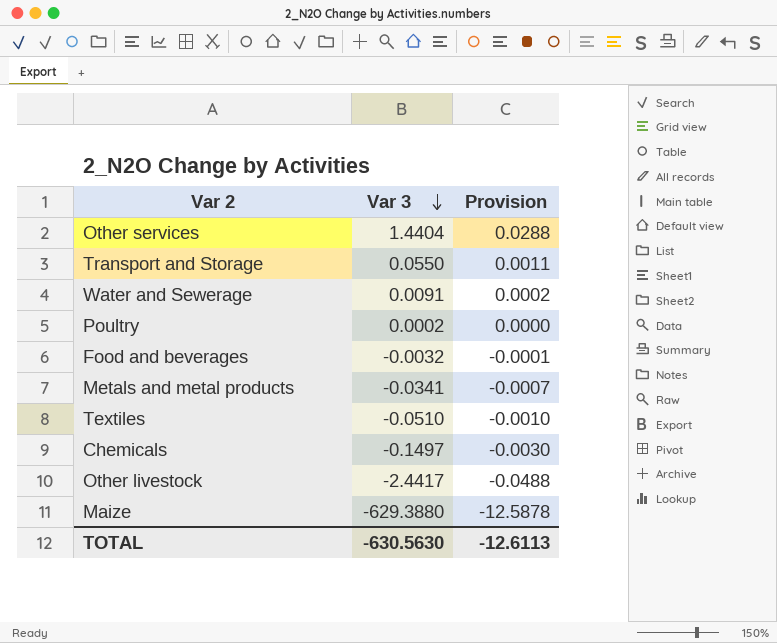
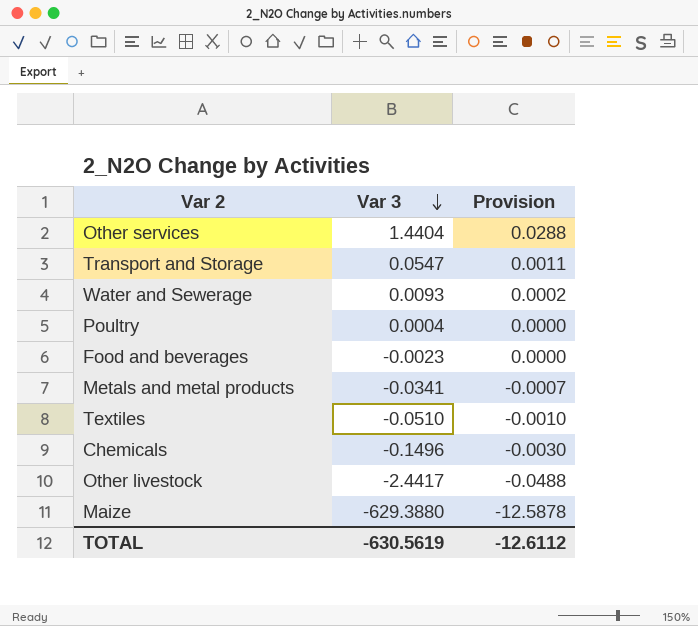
Transport and Storage | Var 3: 0.0550 -> 0.0547
Water and Sewerage | Var 3: 0.0091 -> 0.0093
Poultry | Var 3: 0.0002 -> 0.0004
Food and beverages | Var 3: -0.0032 -> -0.0023
Food and beverages | Provision: -0.0001 -> 0.0000
Chemicals | Var 3: -0.1497 -> -0.1496
TOTAL | Var 3: -630.5630 -> -630.5619
TOTAL | Provision: -12.6113 -> -12.6112

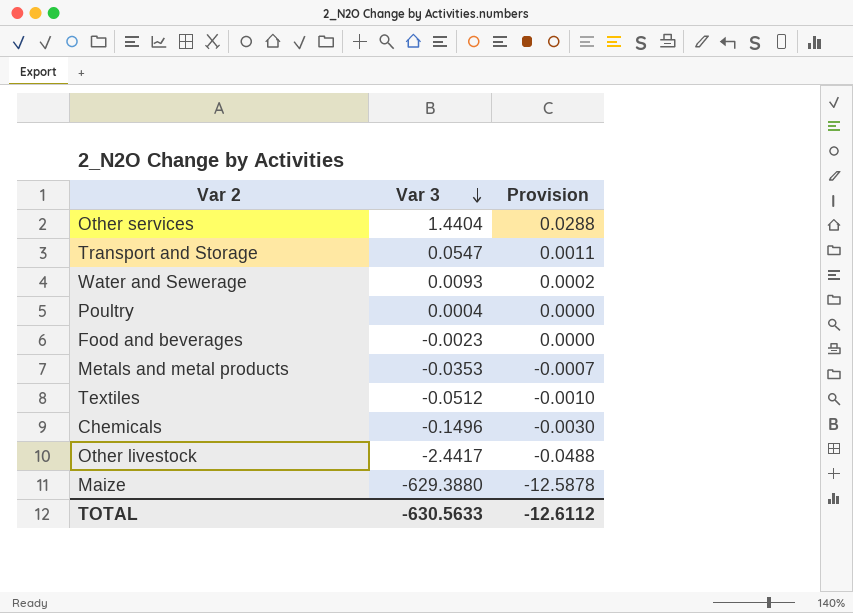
Metals and metal products | Var 3: -0.0341 -> -0.0353
Textiles | Var 3: -0.0510 -> -0.0512
TOTAL | Var 3: -630.5619 -> -630.5633

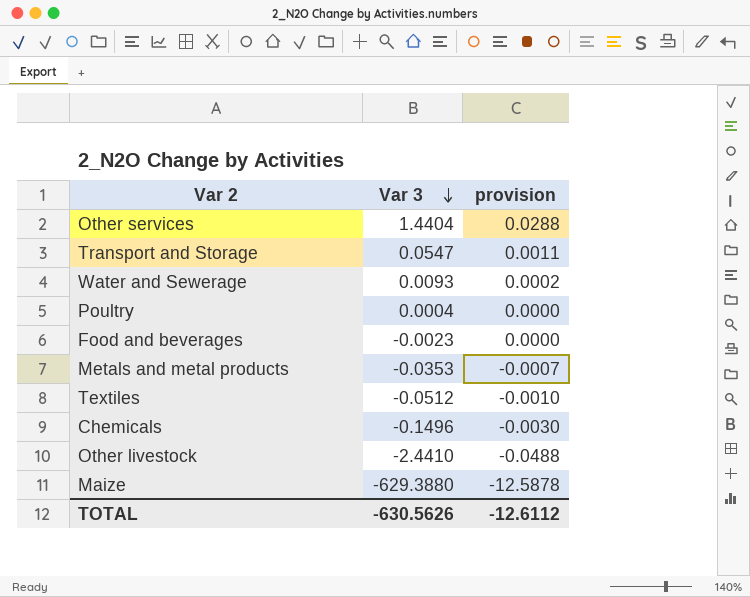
column name: Provision -> provision
Other livestock | Var 3: -2.4417 -> -2.4410
TOTAL | Var 3: -630.5633 -> -630.5626

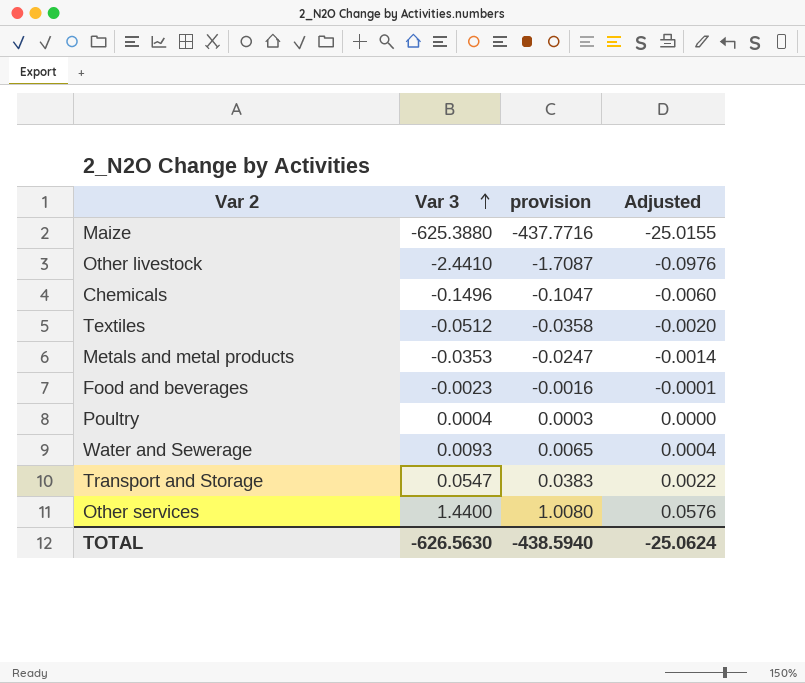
row order: Var 3 descending -> Var 3 ascending
column provision | formula: [Var 3] * 0.02 -> [Var 3] * 0.7
column Adjusted | formula: none -> [Var 3] * 0.04
Maize | Var 3: -629.3880 -> -625.3880
Other services | Var 3: 1.4404 -> 1.4400
TOTAL | Var 3: -630.5626 -> -626.5630
TOTAL | provision: -12.6112 -> -438.5940

